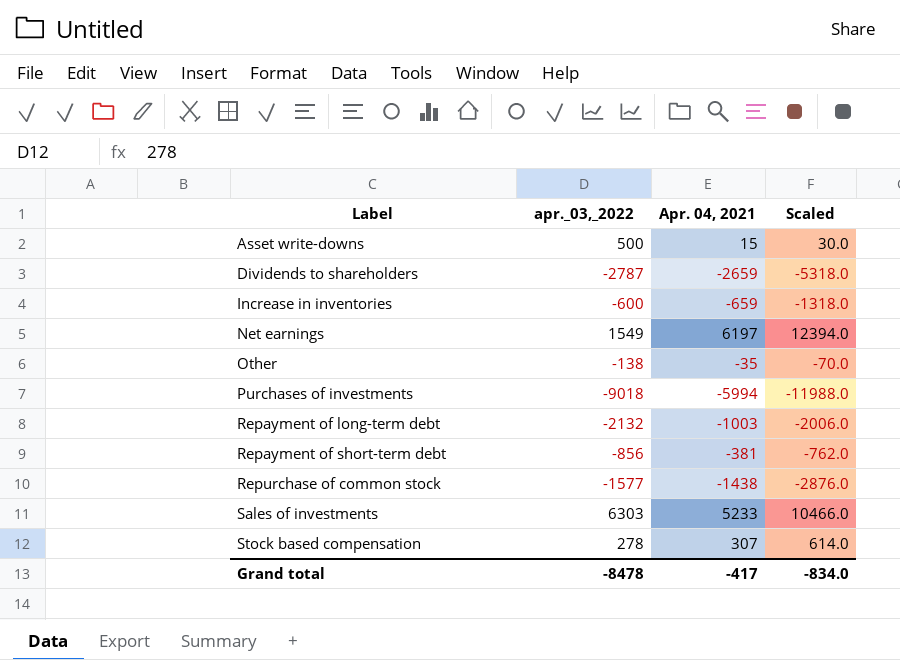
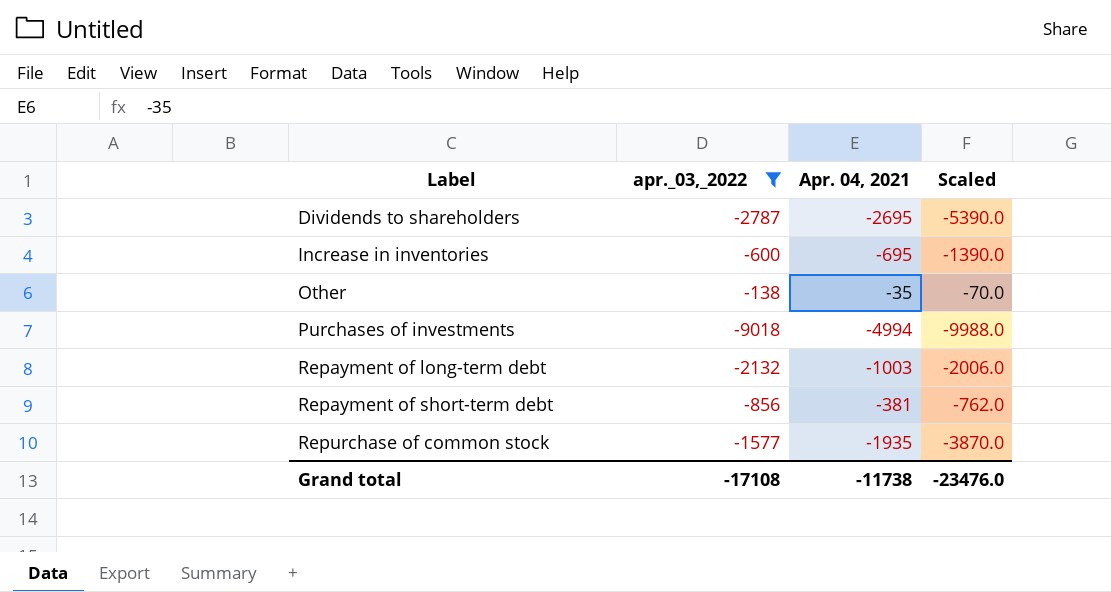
filter: none -> apr._03,_2022 <= -138
Dividends to shareholders | Apr. 04, 2021: -2659 -> -2695
Dividends to shareholders | Scaled: -5318.0 -> -5390.0
Increase in inventories | Apr. 04, 2021: -659 -> -695
Increase in inventories | Scaled: -1318.0 -> -1390.0
Purchases of investments | Apr. 04, 2021: -5994 -> -4994
Purchases of investments | Scaled: -11988.0 -> -9988.0
Repurchase of common stock | Apr. 04, 2021: -1438 -> -1935
Repurchase of common stock | Scaled: -2876.0 -> -3870.0
Grand total | apr._03,_2022: -8478 -> -17108
Grand total | Apr. 04, 2021: -417 -> -11738
Grand total | Scaled: -834.0 -> -23476.0

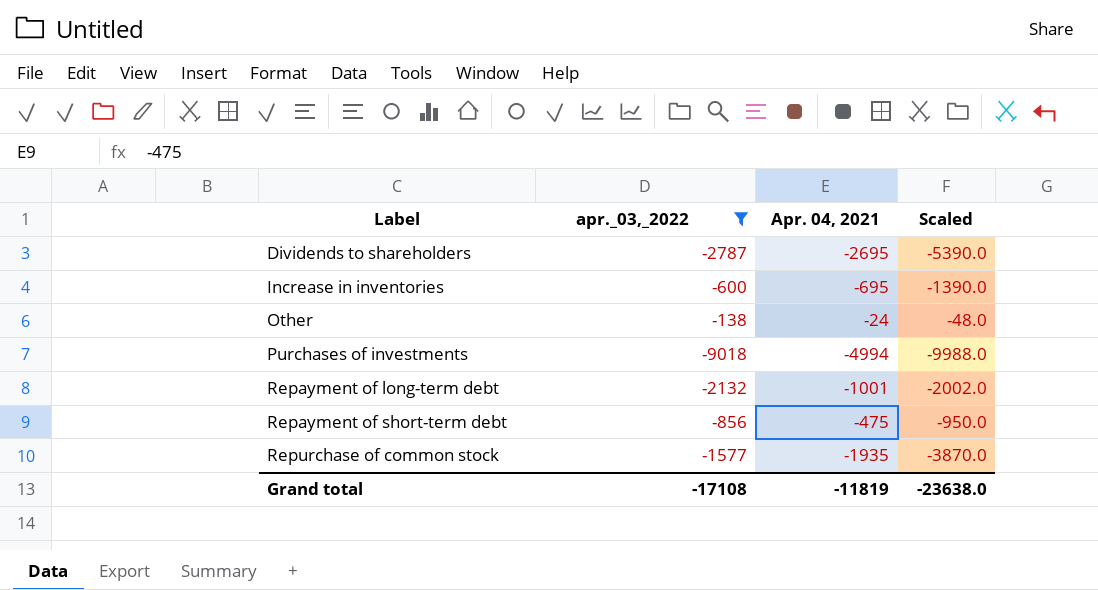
Other | Apr. 04, 2021: -35 -> -24
Other | Scaled: -70.0 -> -48.0
Repayment of long-term debt | Apr. 04, 2021: -1003 -> -1001
Repayment of long-term debt | Scaled: -2006.0 -> -2002.0
Repayment of short-term debt | Apr. 04, 2021: -381 -> -475
Repayment of short-term debt | Scaled: -762.0 -> -950.0
Grand total | Apr. 04, 2021: -11738 -> -11819
Grand total | Scaled: -23476.0 -> -23638.0

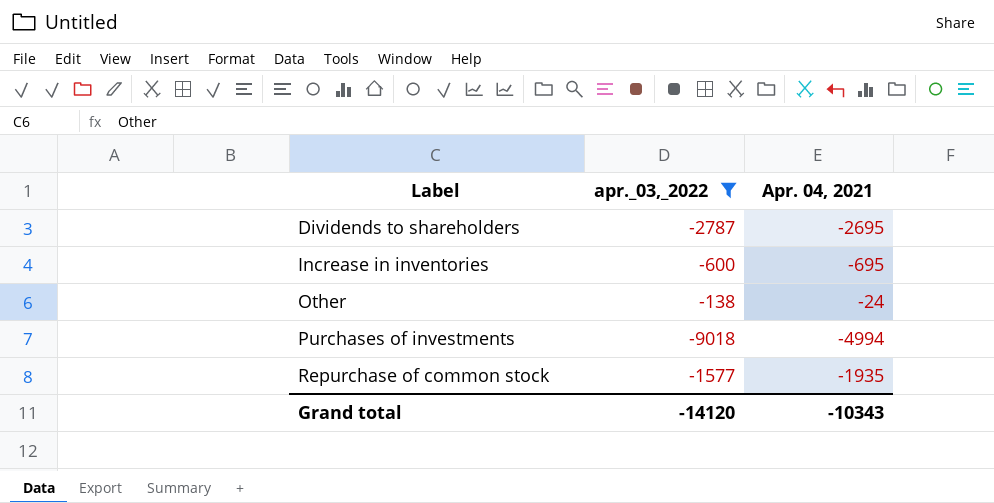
column Scaled | formula: [Apr. 04, 2021] * 2 -> none
row Repayment of long-term debt: -2132 | -1001 | -2002.0 -> none
row Repayment of short-term debt: -856 | -475 | -950.0 -> none
Grand total | apr._03,_2022: -17108 -> -14120
Grand total | Apr. 04, 2021: -11819 -> -10343

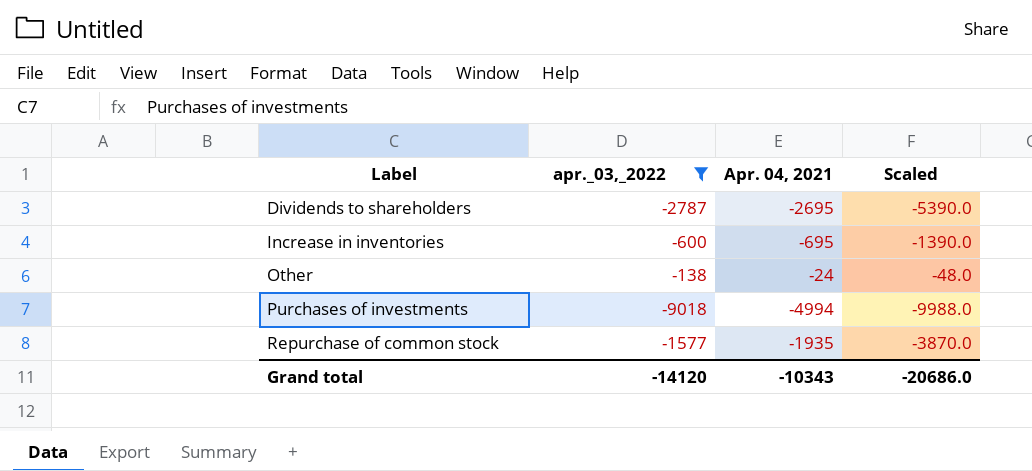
column Scaled | formula: none -> [Apr. 04, 2021] * 2

